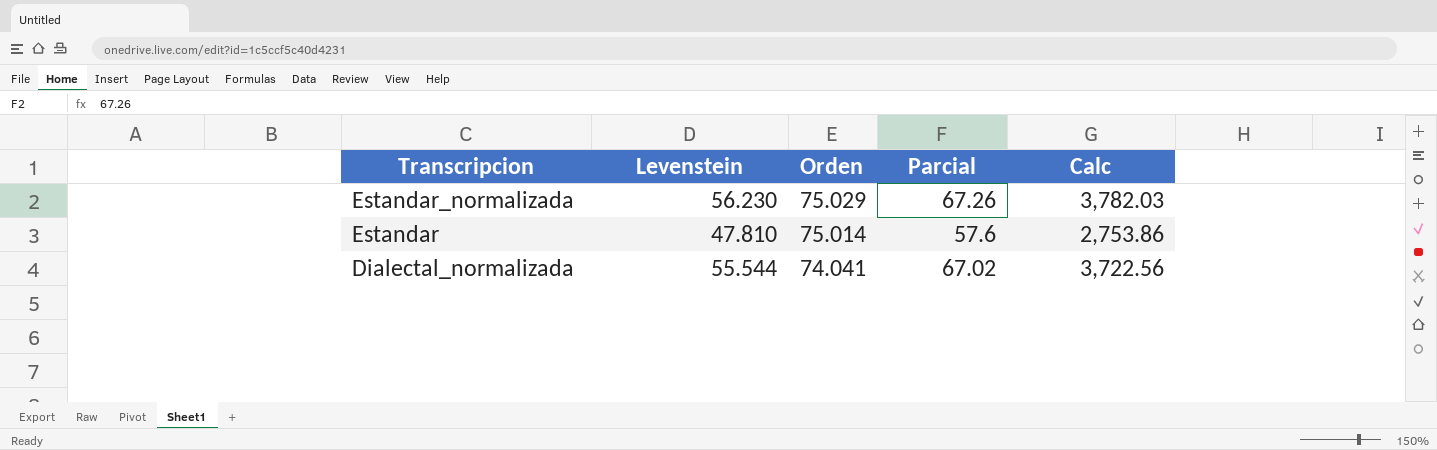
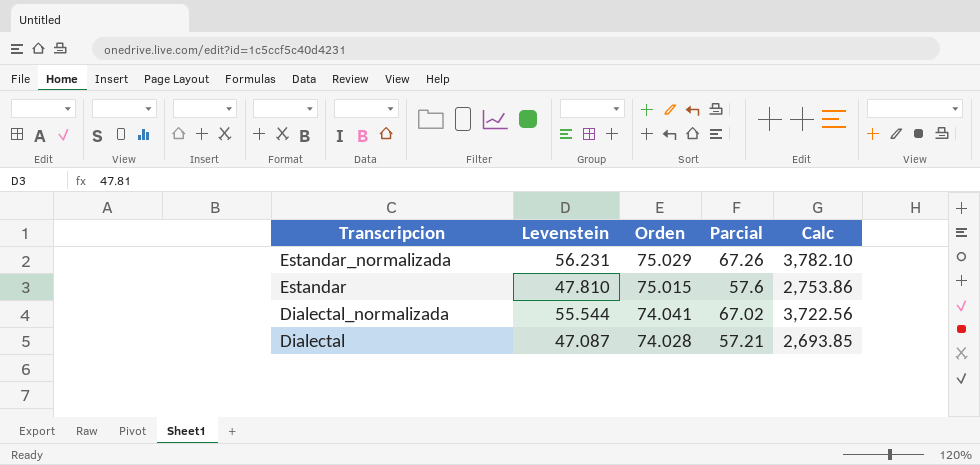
Estandar_normalizada | Levenstein: 56.230 -> 56.231
Estandar_normalizada | Calc: 3,782.03 -> 3,782.10
Estandar | Orden: 75.014 -> 75.015
row Dialectal: none -> 47.087 | 74.028 | 57.21 | 2,693.85

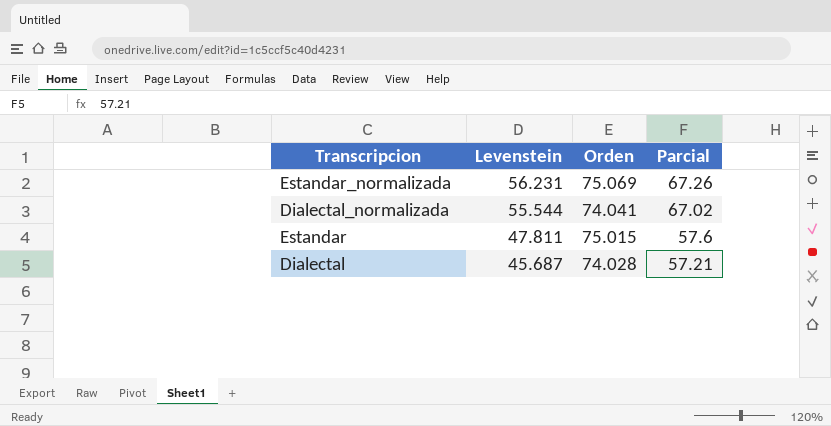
row order: Transcripcion descending -> Levenstein descending
column Calc | formula: [Levenstein] * [Parcial] -> none
Estandar_normalizada | Orden: 75.029 -> 75.069
Estandar | Levenstein: 47.810 -> 47.811
Dialectal | Levenstein: 47.087 -> 45.687

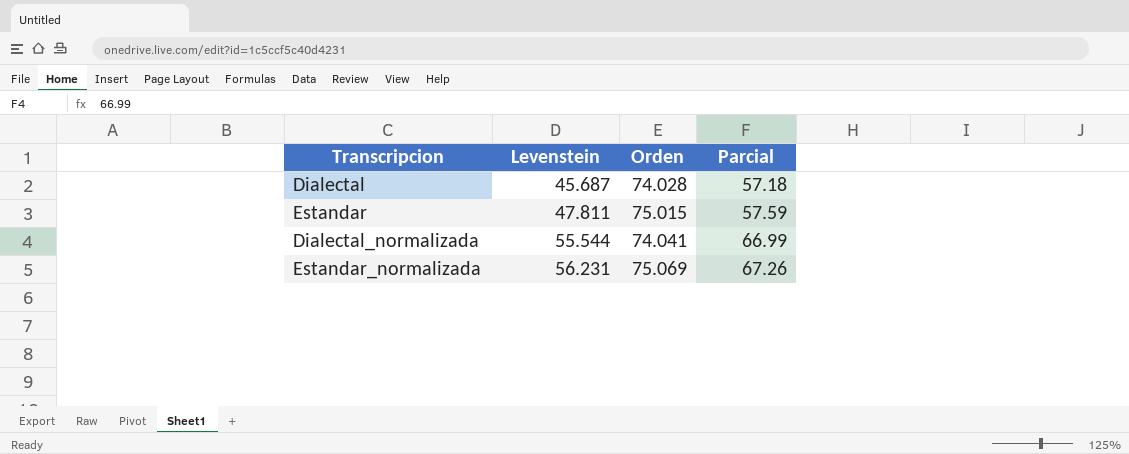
row order: Levenstein descending -> Levenstein ascending
Dialectal | Parcial: 57.21 -> 57.18
Estandar | Parcial: 57.6 -> 57.59
Dialectal_normalizada | Parcial: 67.02 -> 66.99

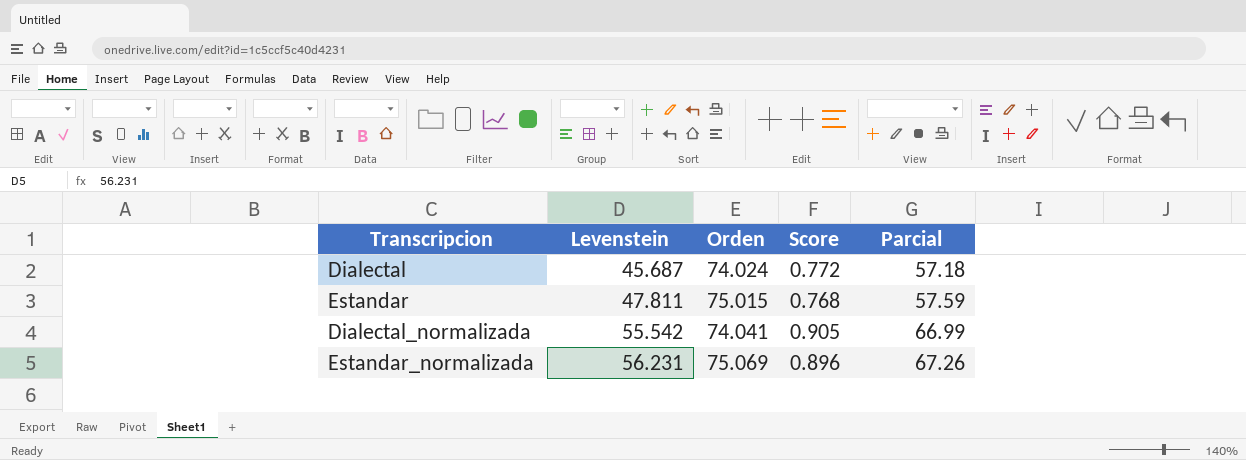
column Score | formula: none -> [Parcial] / [Orden]
Dialectal | Orden: 74.028 -> 74.024
Dialectal_normalizada | Levenstein: 55.544 -> 55.542

